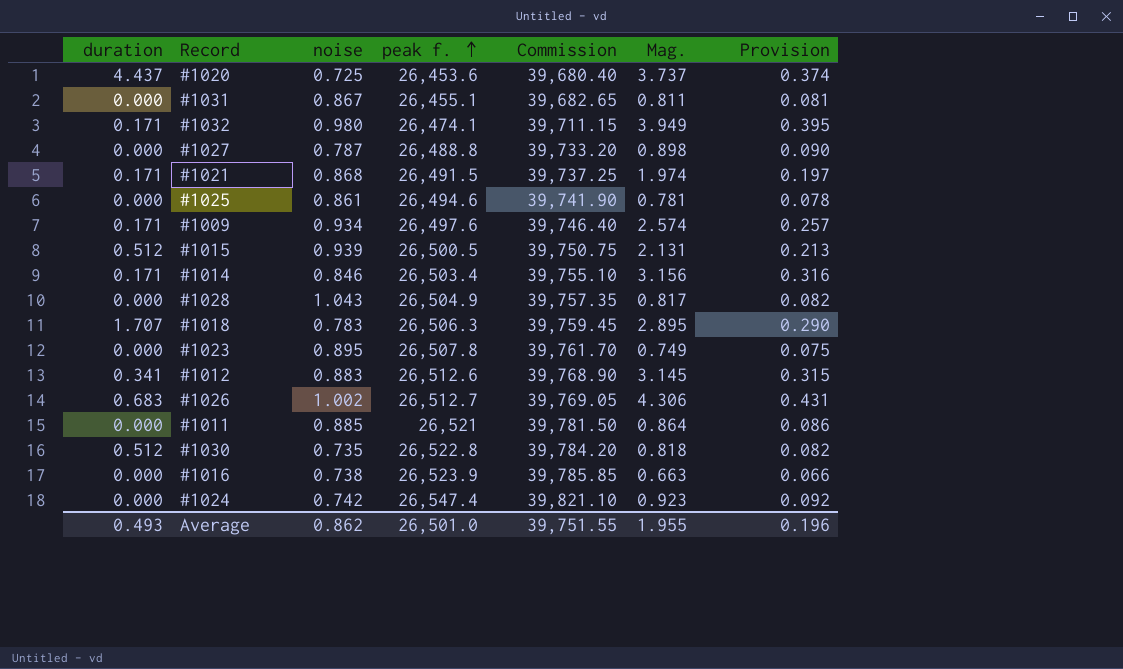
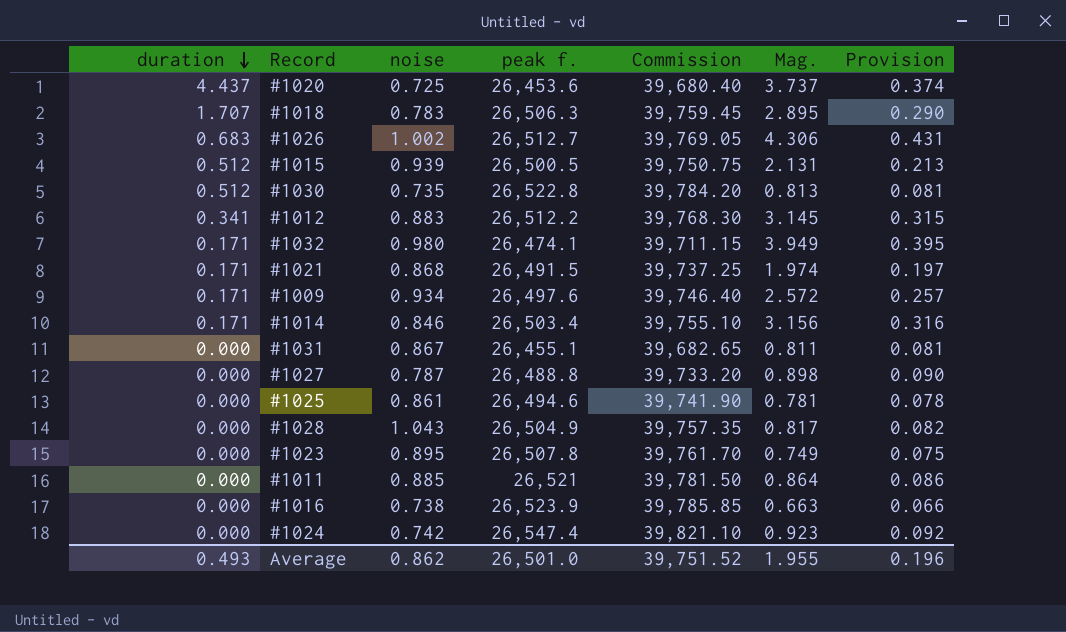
row order: peak f. ascending -> duration descending
#1030 | Mag.: 0.818 -> 0.813
#1030 | Provision: 0.082 -> 0.081
#1012 | peak f.: 26,512.6 -> 26,512.2
#1012 | Commission: 39,768.90 -> 39,768.30
#1009 | Mag.: 2.574 -> 2.572
Average | Commission: 39,751.55 -> 39,751.52

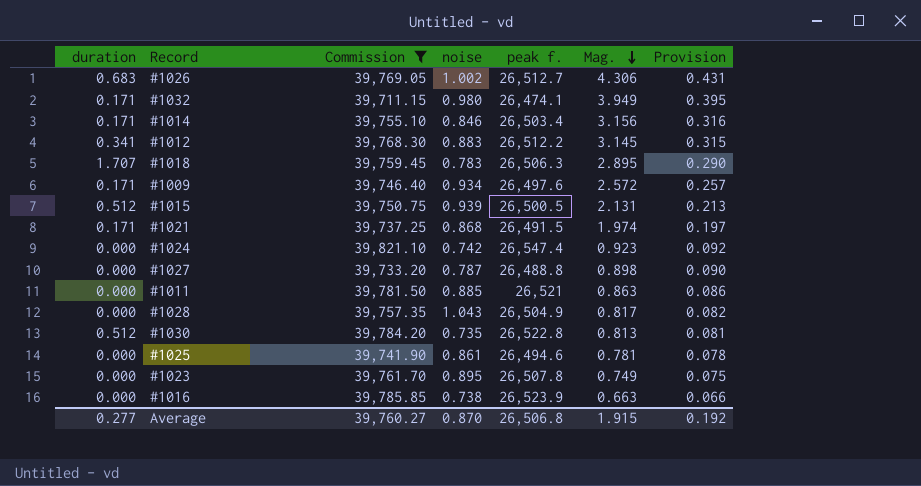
filter: none -> Commission >= 39,711.15
row order: duration descending -> Mag. descending
column Commission | position: 5 -> 3
#1011 | Mag.: 0.864 -> 0.863
Average | duration: 0.493 -> 0.277
Average | Commission: 39,751.52 -> 39,760.27
Average | noise: 0.862 -> 0.870
Average | peak f.: 26,501.0 -> 26,506.8
Average | Mag.: 1.955 -> 1.915
Average | Provision: 0.196 -> 0.192

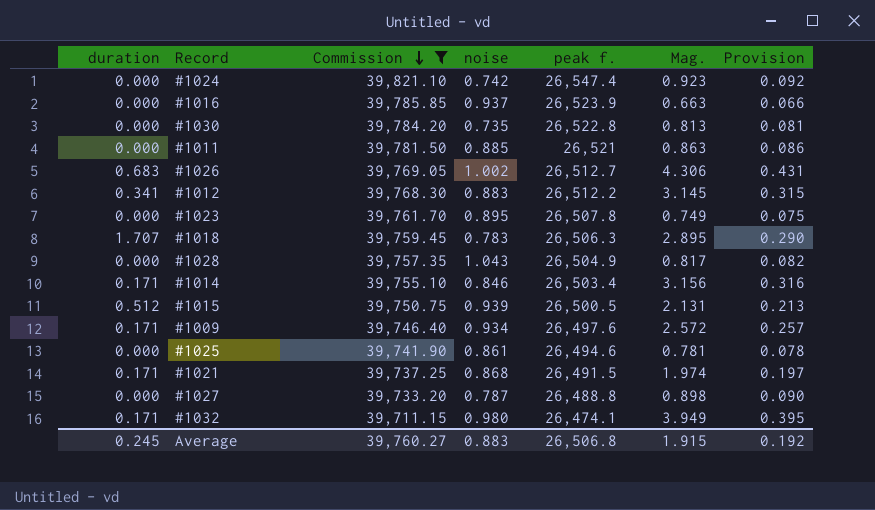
row order: Mag. descending -> Commission descending
#1016 | noise: 0.738 -> 0.937
#1030 | duration: 0.512 -> 0.000
Average | duration: 0.277 -> 0.245
Average | noise: 0.870 -> 0.883

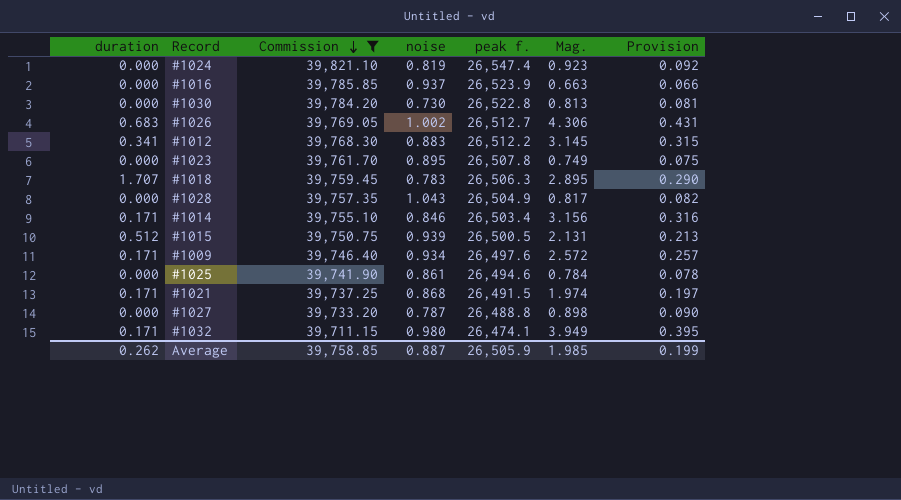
row #1011: 0.000 | 39,781.50 | 0.885 | 26,521 | 0.863 | 0.086 -> none
#1024 | noise: 0.742 -> 0.819
#1030 | noise: 0.735 -> 0.730
#1025 | Mag.: 0.781 -> 0.784
Average | duration: 0.245 -> 0.262
Average | Commission: 39,760.27 -> 39,758.85
Average | noise: 0.883 -> 0.887
Average | peak f.: 26,506.8 -> 26,505.9
Average | Mag.: 1.915 -> 1.985
Average | Provision: 0.192 -> 0.199

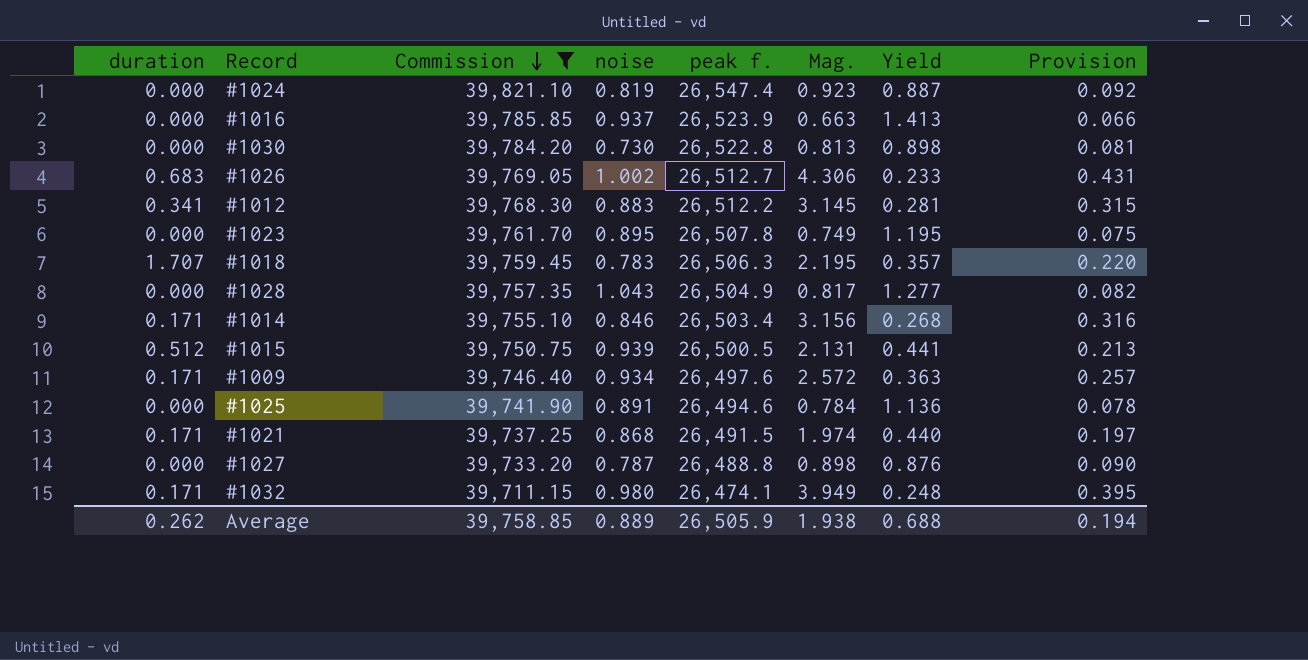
column Yield | formula: none -> [noise] / [Mag.]
#1018 | Mag.: 2.895 -> 2.195
#1018 | Provision: 0.290 -> 0.220
#1025 | noise: 0.861 -> 0.891
Average | noise: 0.887 -> 0.889
Average | Mag.: 1.985 -> 1.938
Average | Provision: 0.199 -> 0.194

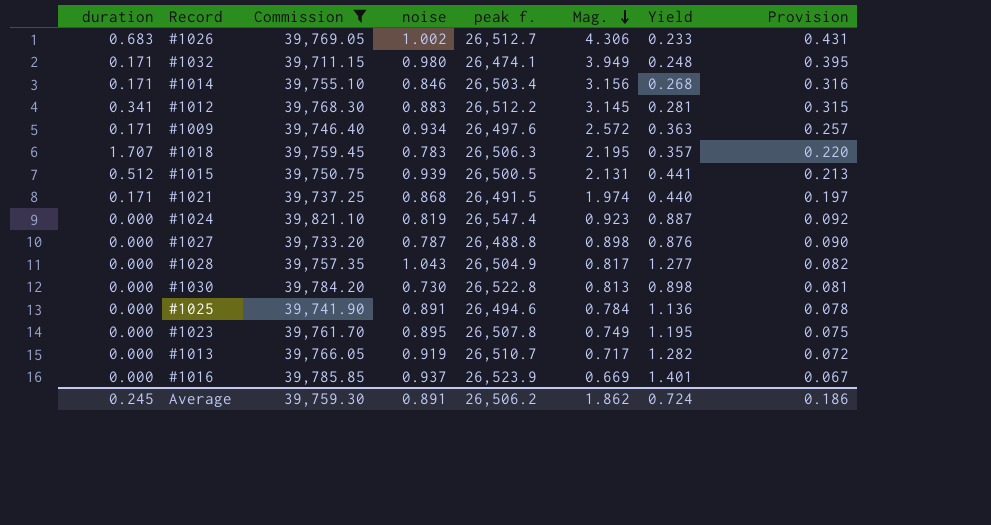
row order: Commission descending -> Mag. descending
row #1013: none -> 0.000 | 39,766.05 | 0.919 | 26,510.7 | 0.717 | 1.282 | 0.072
#1016 | Mag.: 0.663 -> 0.669
#1016 | Yield: 1.413 -> 1.401
#1016 | Provision: 0.066 -> 0.067
Average | duration: 0.262 -> 0.245
Average | Commission: 39,758.85 -> 39,759.30
Average | noise: 0.889 -> 0.891
Average | peak f.: 26,505.9 -> 26,506.2
Average | Mag.: 1.938 -> 1.862
Average | Yield: 0.688 -> 0.724
Average | Provision: 0.194 -> 0.186

